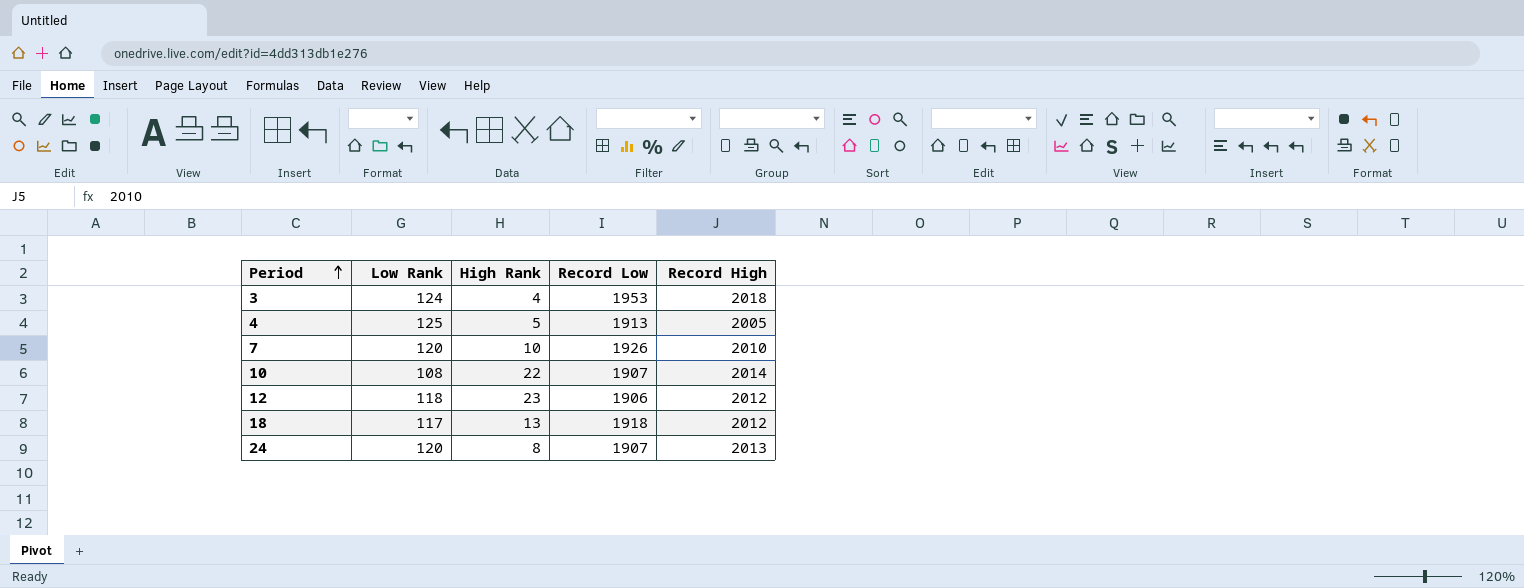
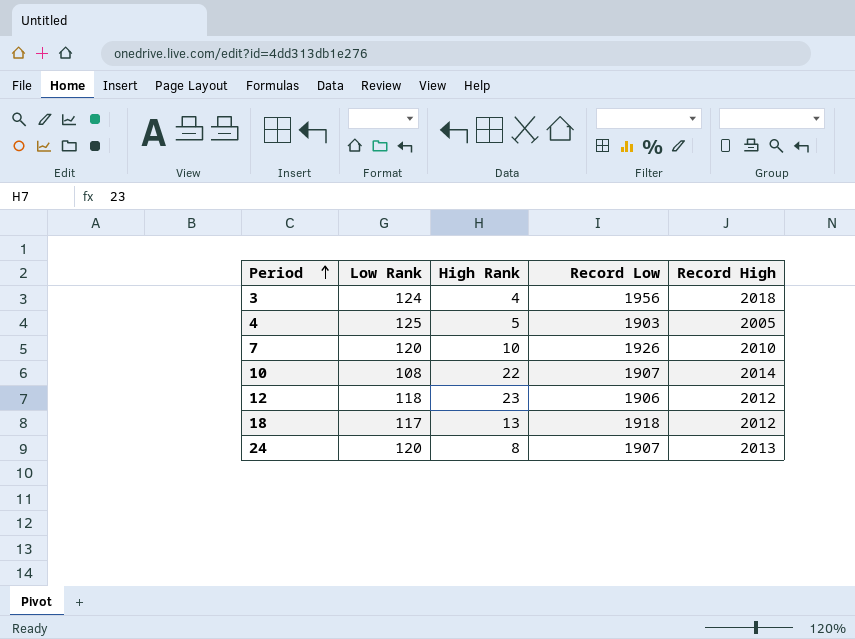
3 | Record Low: 1953 -> 1956
4 | Record Low: 1913 -> 1903

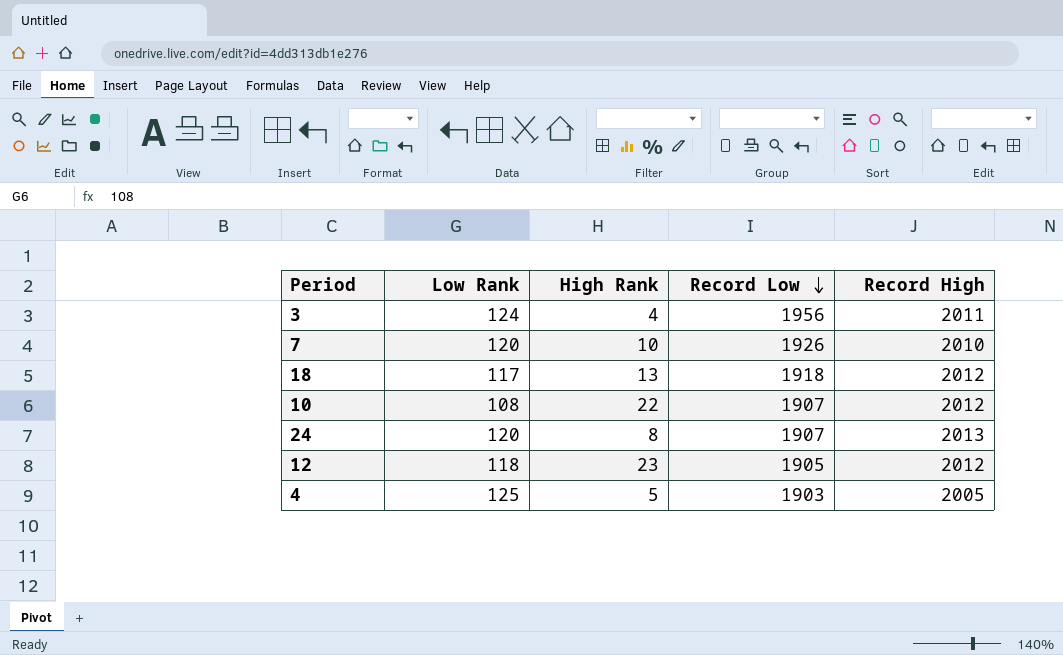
row order: Period ascending -> Record Low descending
3 | Record High: 2018 -> 2011
10 | Record High: 2014 -> 2012
12 | Record Low: 1906 -> 1905

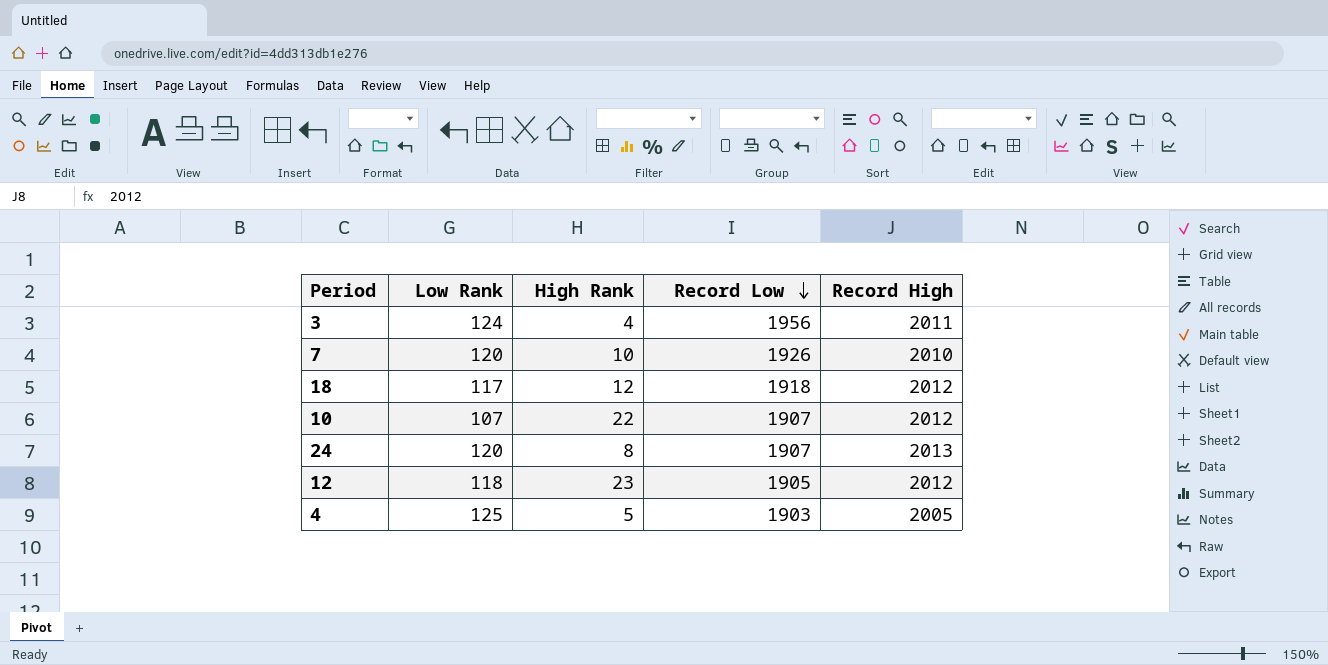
18 | High Rank: 13 -> 12
10 | Low Rank: 108 -> 107

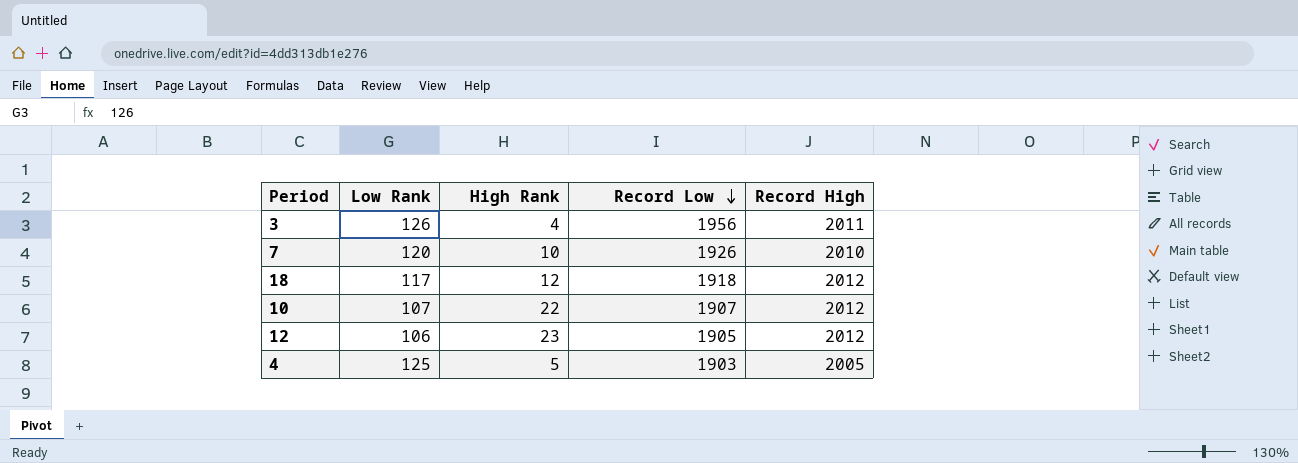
row 24: 120 | 8 | 1907 | 2013 -> none
3 | Low Rank: 124 -> 126
12 | Low Rank: 118 -> 106

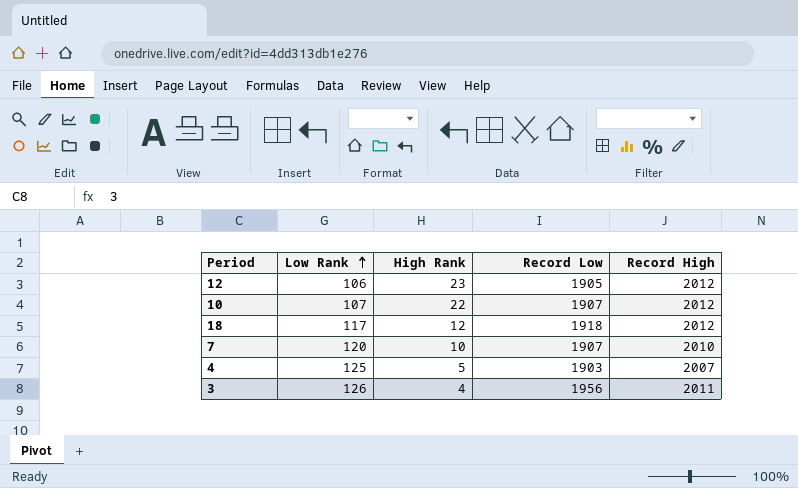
row order: Record Low descending -> Low Rank ascending
7 | Record Low: 1926 -> 1907
4 | Record High: 2005 -> 2007

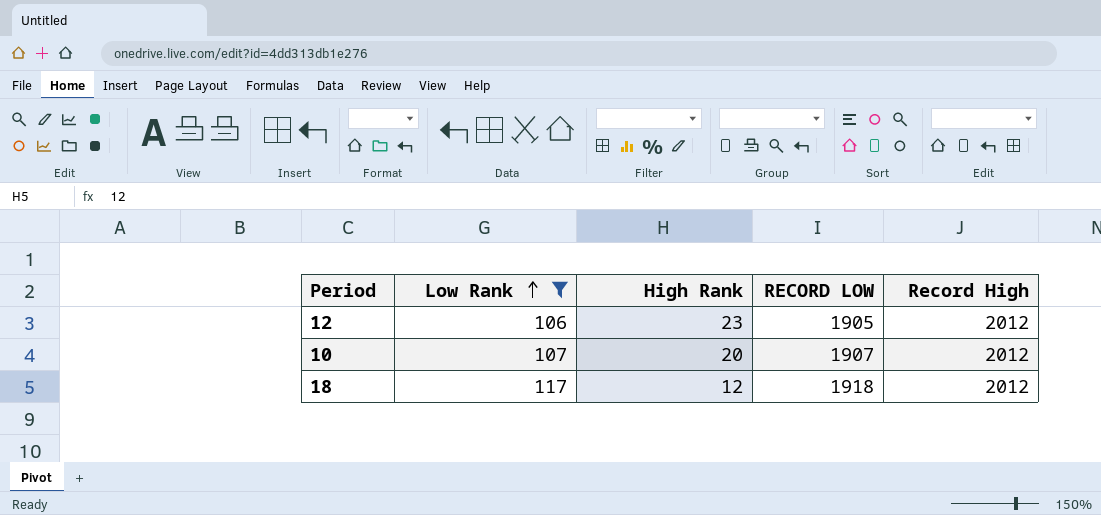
filter: none -> Low Rank <= 117
column name: Record Low -> RECORD LOW
10 | High Rank: 22 -> 20

